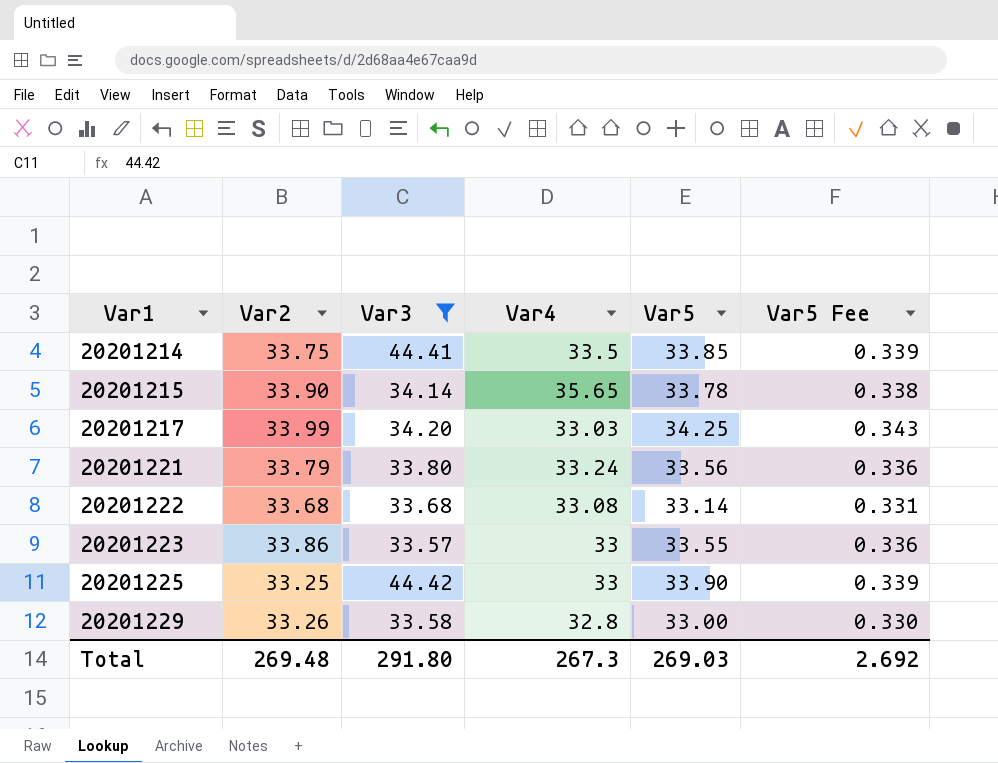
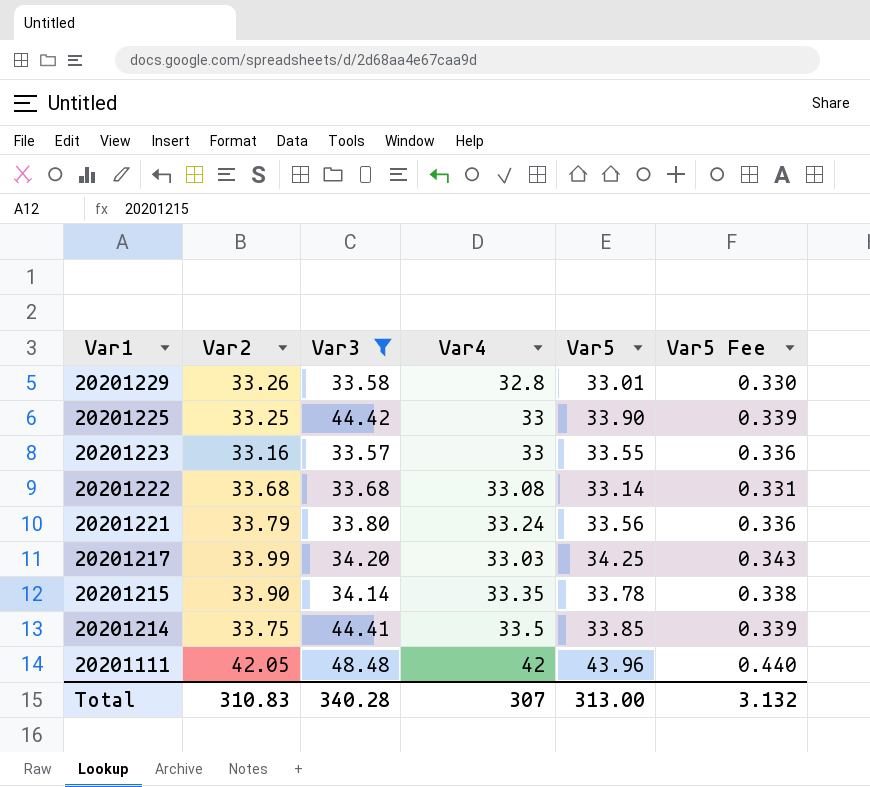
row order: Var1 ascending -> Var1 descending
20201229 | Var5: 33.00 -> 33.01
20201223 | Var2: 33.86 -> 33.16
20201215 | Var4: 35.65 -> 33.35
row 20201111: none -> 42.05 | 48.48 | 42 | 43.96 | 0.440
Total | Var2: 269.48 -> 310.83
Total | Var3: 291.80 -> 340.28
Total | Var4: 267.3 -> 307
Total | Var5: 269.03 -> 313.00
Total | Var5 Fee: 2.692 -> 3.132

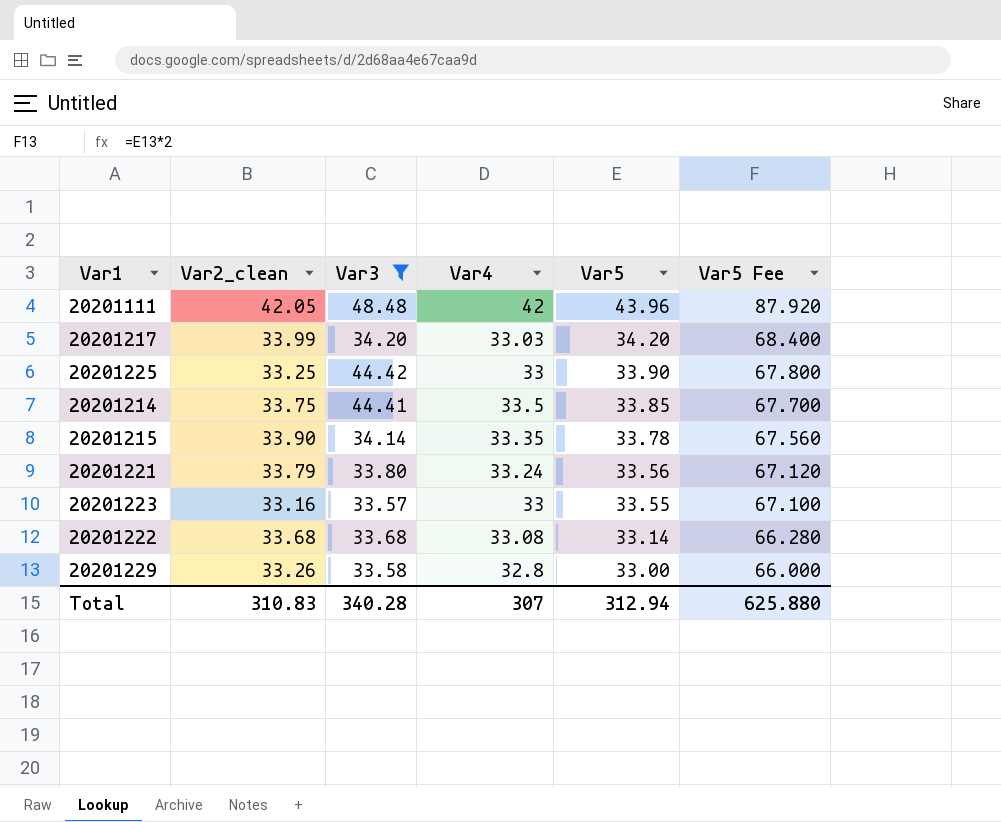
row order: Var1 descending -> Var5 descending
column name: Var2 -> Var2_clean
column Var5 Fee | formula: [Var5] * 0.01 -> [Var5] * 2
20201217 | Var5: 34.25 -> 34.20
20201229 | Var5: 33.01 -> 33.00
Total | Var5: 313.00 -> 312.94
Total | Var5 Fee: 3.132 -> 625.880

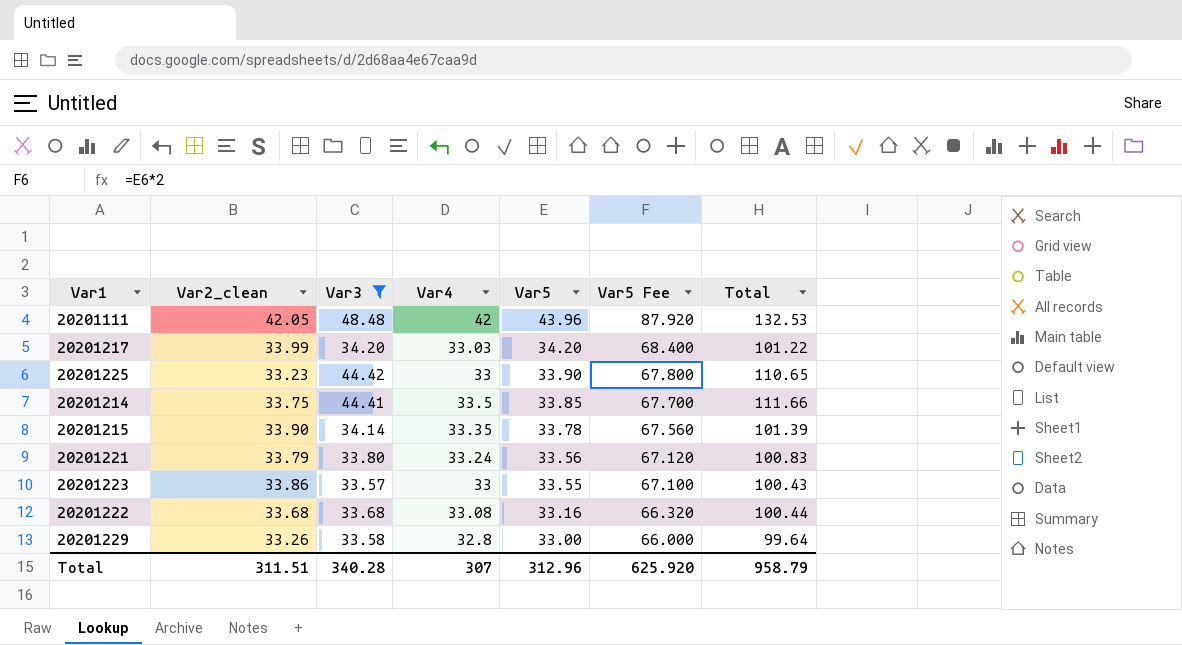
column Total | formula: none -> [Var2_clean] + [Var3] + [Var4]
20201225 | Var2_clean: 33.25 -> 33.23
20201223 | Var2_clean: 33.16 -> 33.86
20201222 | Var5: 33.14 -> 33.16
20201222 | Var5 Fee: 66.280 -> 66.320
Total | Var2_clean: 310.83 -> 311.51
Total | Var5: 312.94 -> 312.96
Total | Var5 Fee: 625.880 -> 625.920

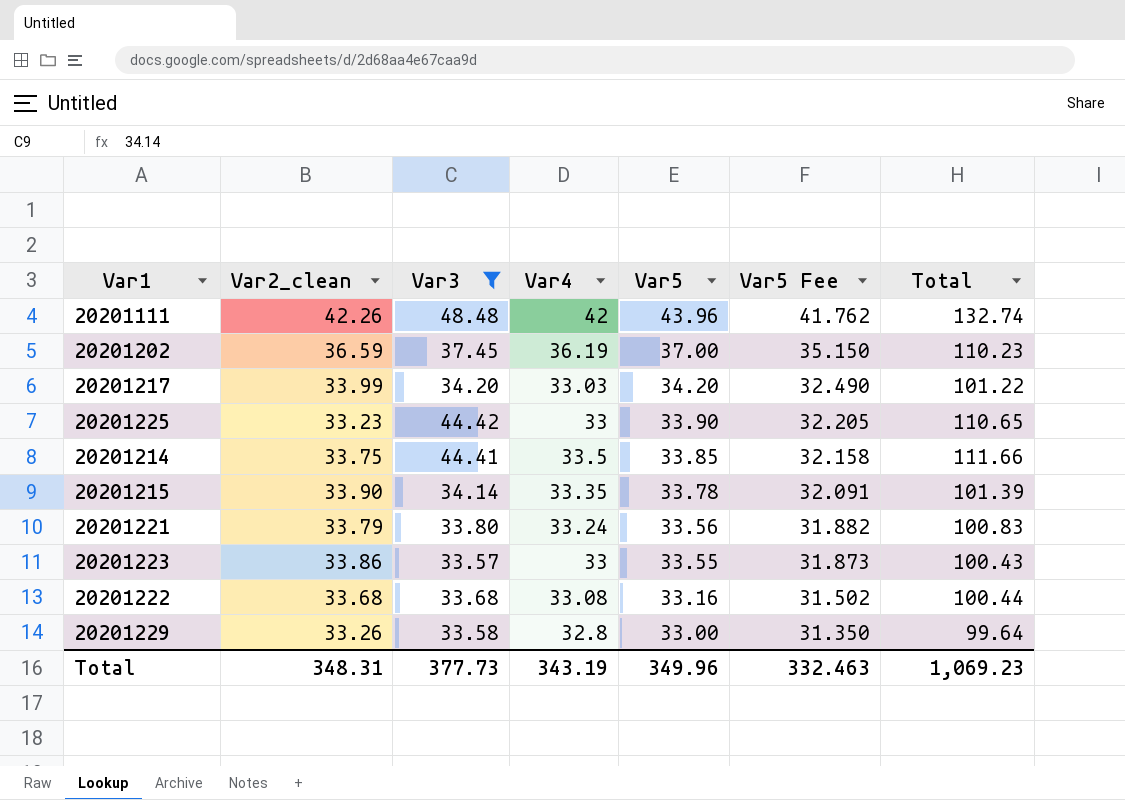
column Var5 Fee | formula: [Var5] * 2 -> [Var5] * 0.95
20201111 | Var2_clean: 42.05 -> 42.26
20201111 | Total: 132.53 -> 132.74
row 20201202: none -> 36.59 | 37.45 | 36.19 | 37.00 | 35.150 | 110.23
Total | Var2_clean: 311.51 -> 348.31
Total | Var3: 340.28 -> 377.73
Total | Var4: 307 -> 343.19
Total | Var5: 312.96 -> 349.96
Total | Var5 Fee: 625.920 -> 332.463
Total | Total: 958.79 -> 1,069.23

